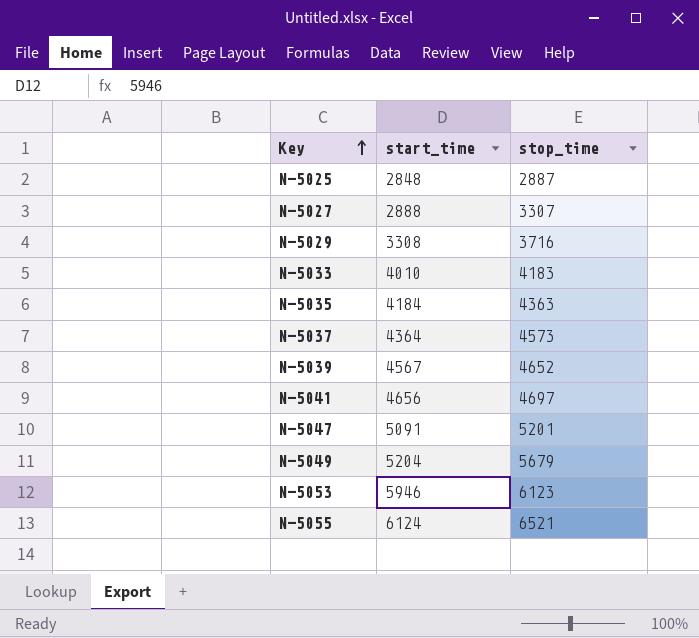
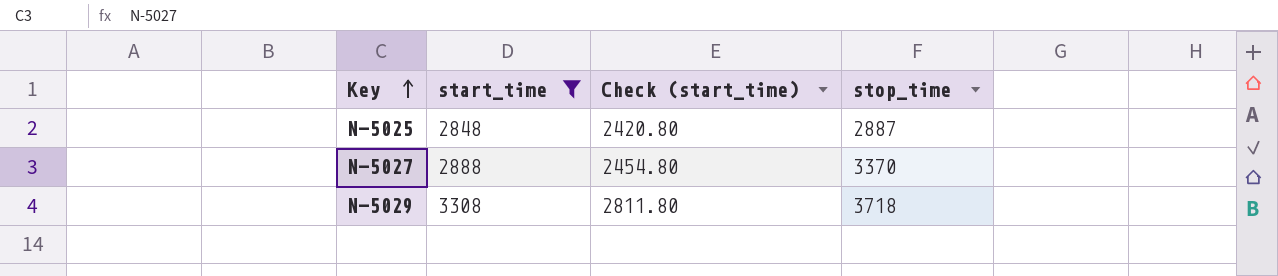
filter: none -> start_time <= 3308
column Check (start_time) | formula: none -> [start_time] * 0.85
N-5027 | stop_time: 3307 -> 3370
N-5029 | stop_time: 3716 -> 3718

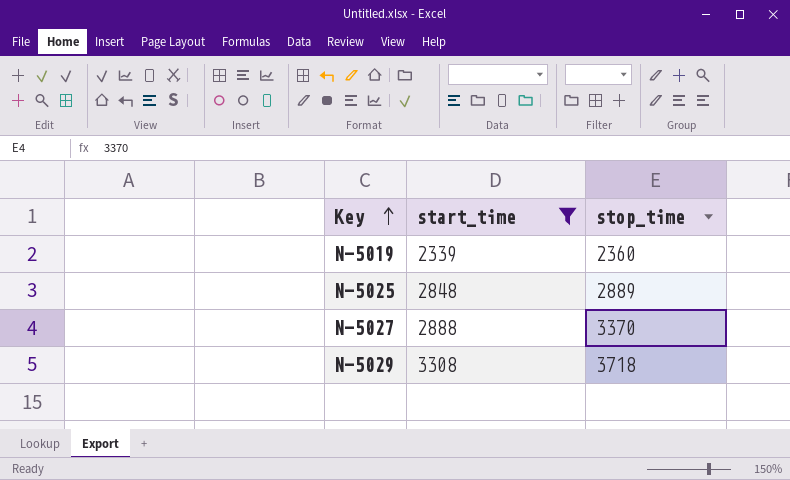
column Check (start_time) | formula: [start_time] * 0.85 -> none
row N-5019: none -> 2339 | 2360
N-5025 | stop_time: 2887 -> 2889

